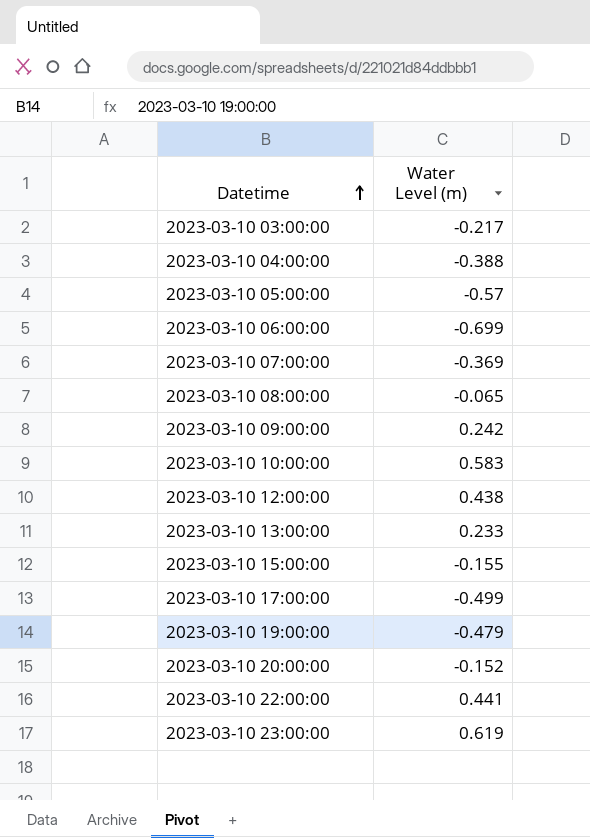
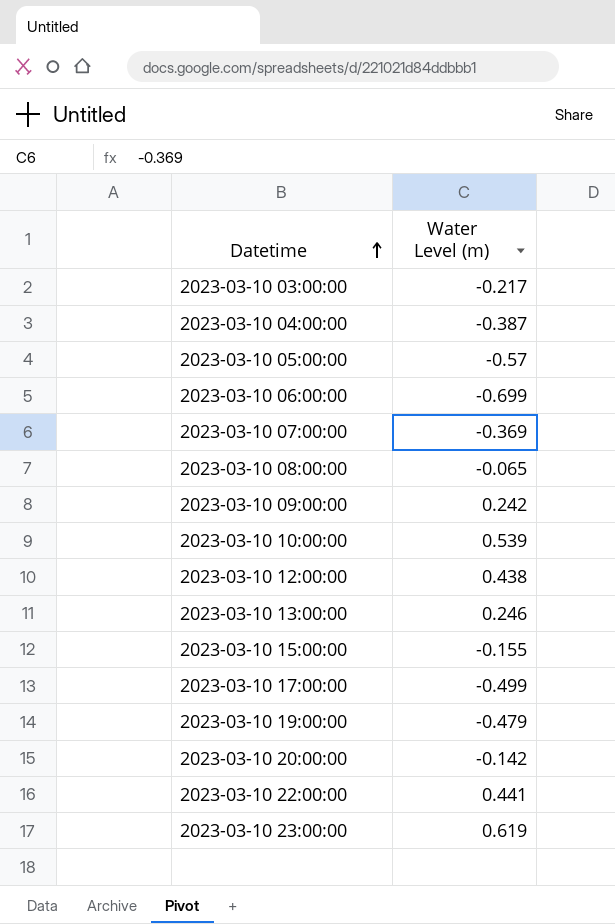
2023-03-10 04:00:00 | Water Level (m): -0.388 -> -0.387
2023-03-10 10:00:00 | Water Level (m): 0.583 -> 0.539
2023-03-10 13:00:00 | Water Level (m): 0.233 -> 0.246
2023-03-10 20:00:00 | Water Level (m): -0.152 -> -0.142

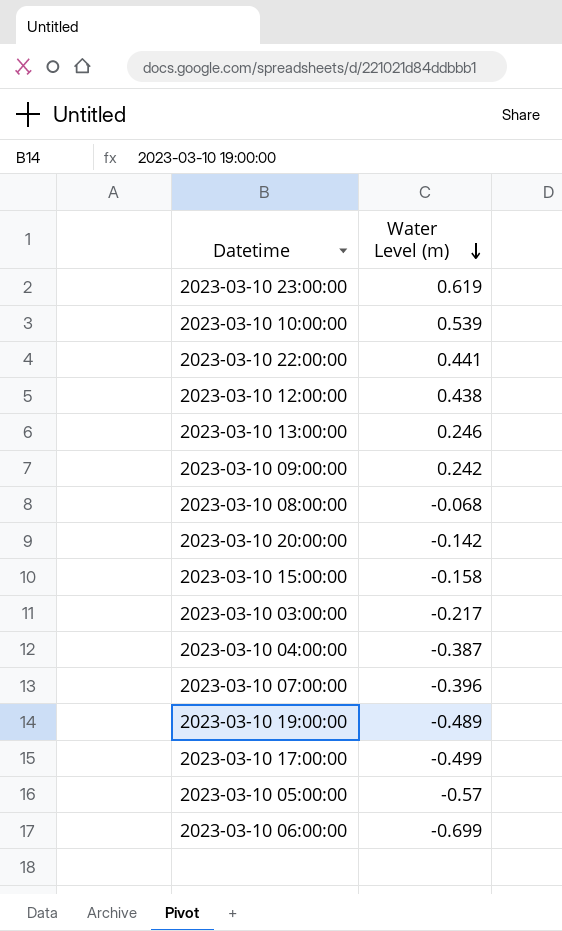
row order: Datetime ascending -> Water Level (m) descending
2023-03-10 08:00:00 | Water Level (m): -0.065 -> -0.068
2023-03-10 15:00:00 | Water Level (m): -0.155 -> -0.158
2023-03-10 07:00:00 | Water Level (m): -0.369 -> -0.396
2023-03-10 19:00:00 | Water Level (m): -0.479 -> -0.489

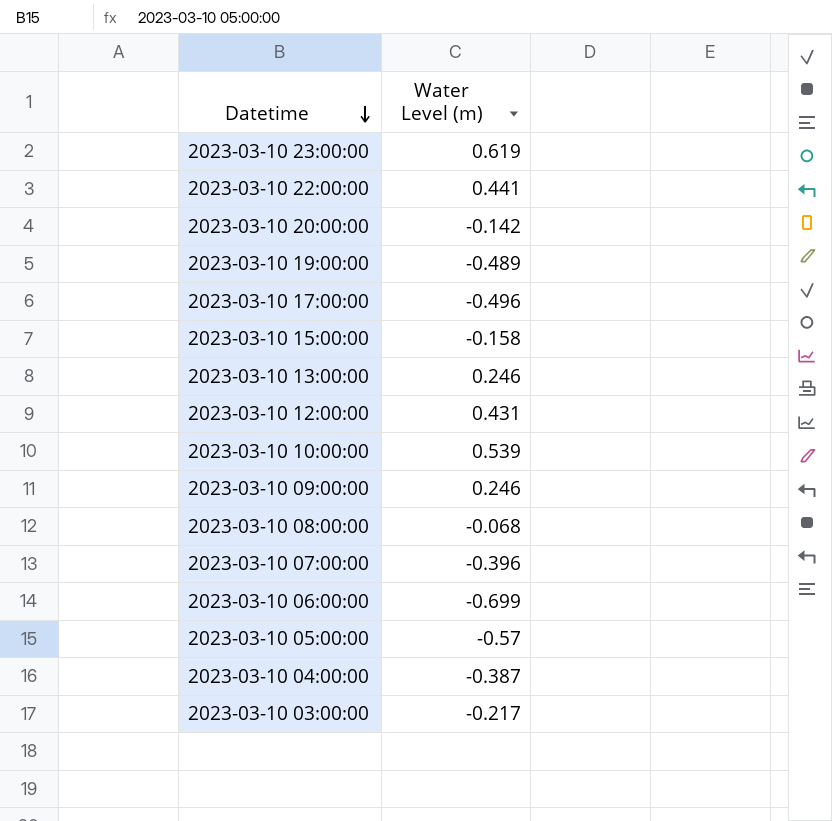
row order: Water Level (m) descending -> Datetime descending
2023-03-10 17:00:00 | Water Level (m): -0.499 -> -0.496
2023-03-10 12:00:00 | Water Level (m): 0.438 -> 0.431
2023-03-10 09:00:00 | Water Level (m): 0.242 -> 0.246

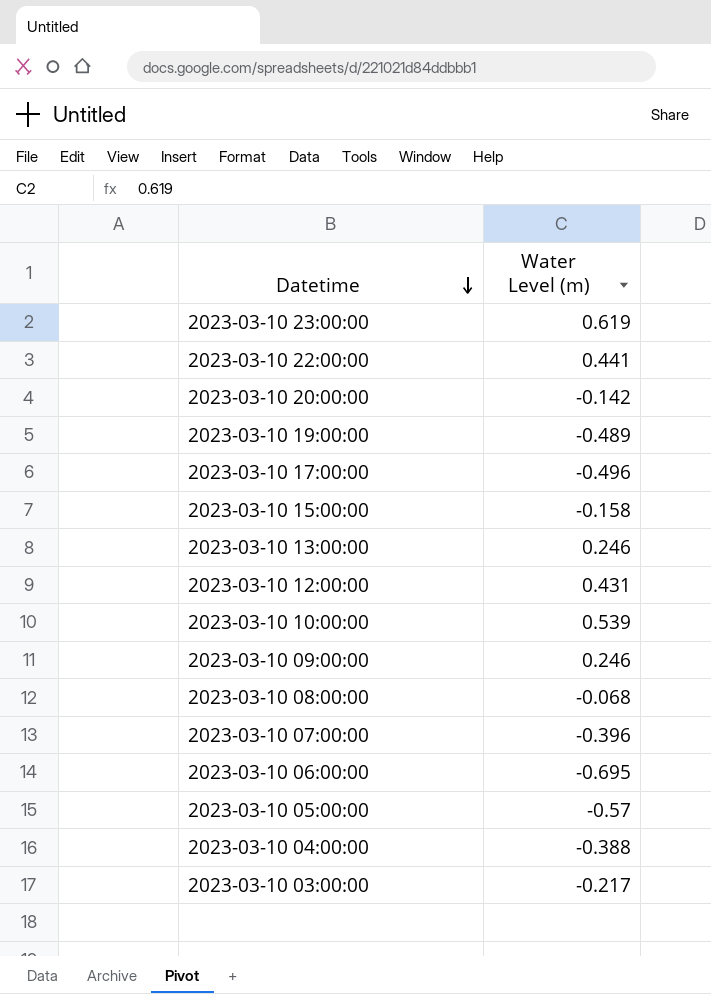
2023-03-10 06:00:00 | Water Level (m): -0.699 -> -0.695
2023-03-10 04:00:00 | Water Level (m): -0.387 -> -0.388

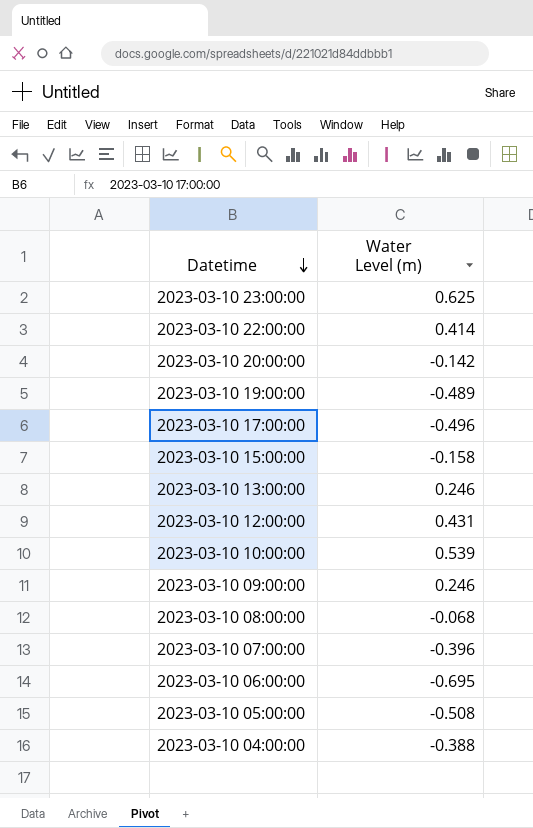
row 2023-03-10 03:00:00: -0.217 -> none
2023-03-10 23:00:00 | Water Level (m): 0.619 -> 0.625
2023-03-10 22:00:00 | Water Level (m): 0.441 -> 0.414
2023-03-10 05:00:00 | Water Level (m): -0.57 -> -0.508

